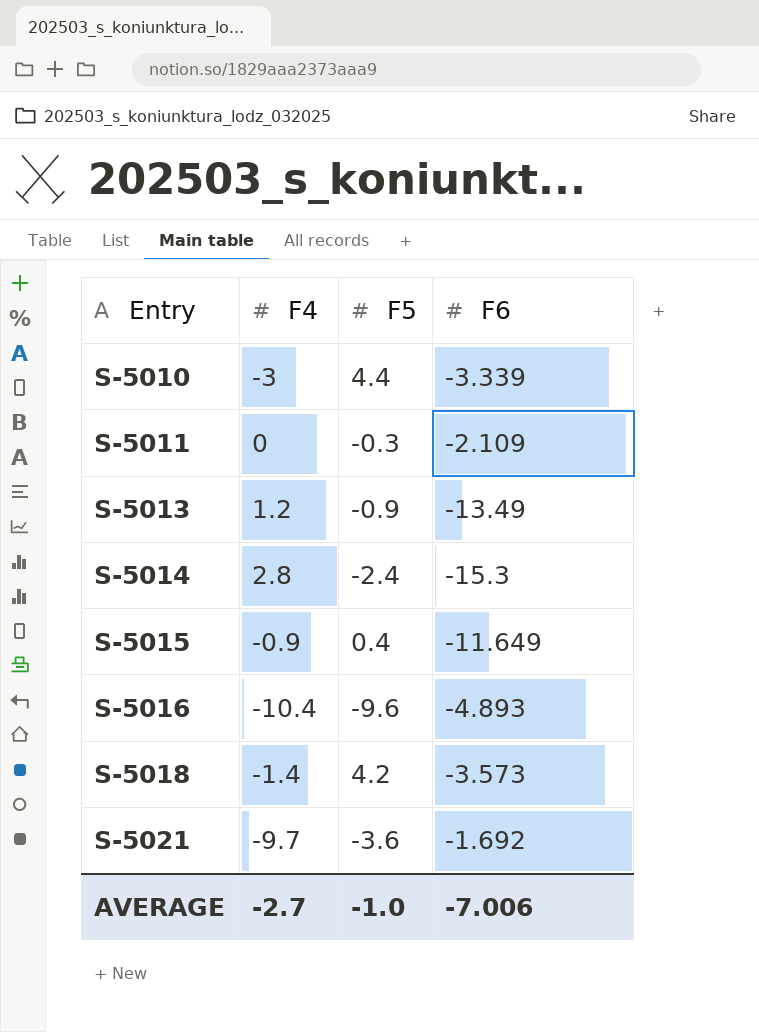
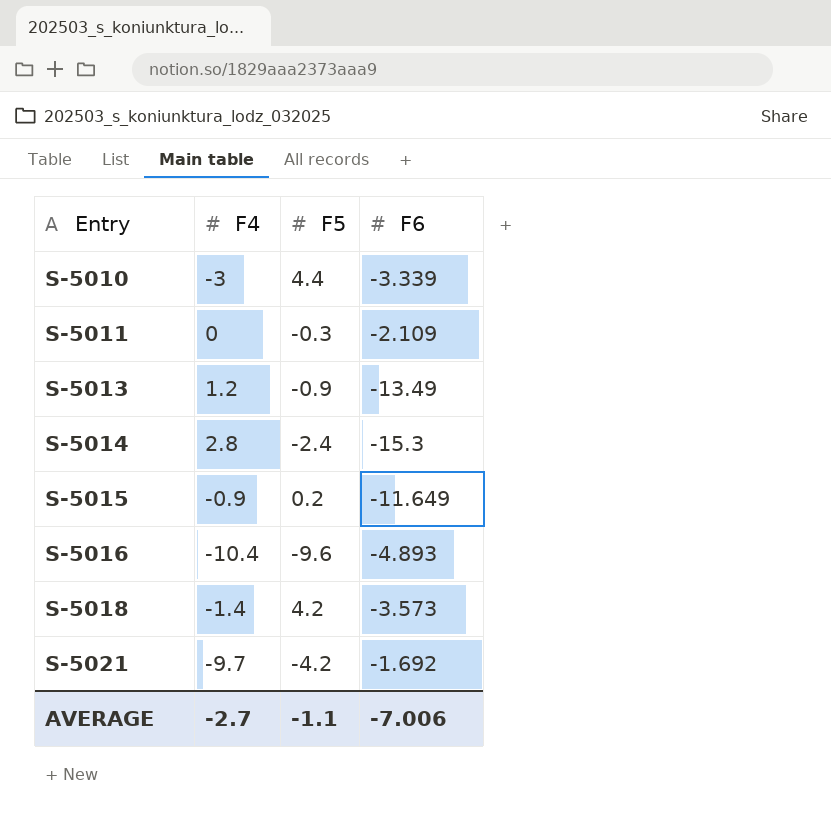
S-5015 | F5: 0.4 -> 0.2
S-5021 | F5: -3.6 -> -4.2
AVERAGE | F5: -1.0 -> -1.1

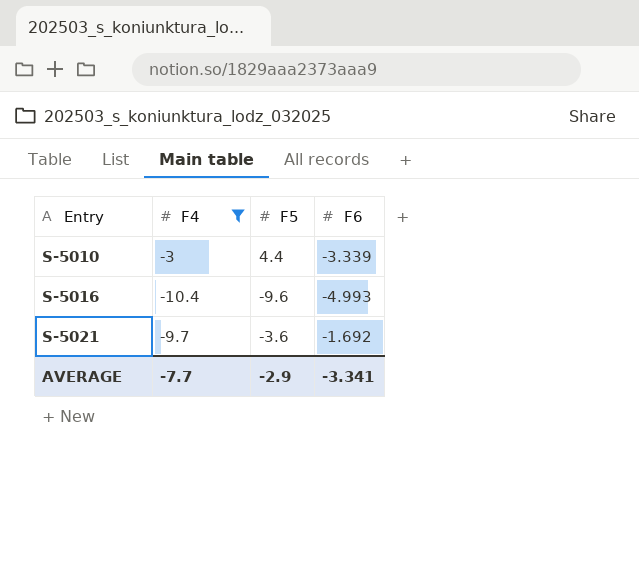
filter: none -> F4 <= -3
S-5016 | F6: -4.893 -> -4.993
S-5021 | F5: -4.2 -> -3.6
AVERAGE | F4: -2.7 -> -7.7
AVERAGE | F5: -1.1 -> -2.9
AVERAGE | F6: -7.006 -> -3.341

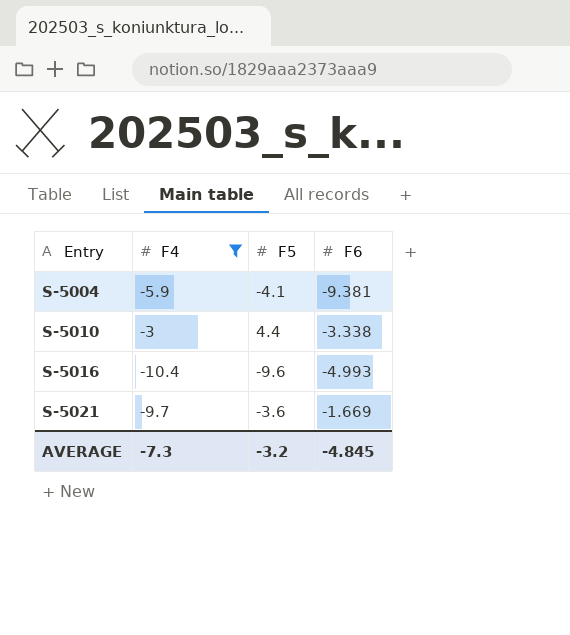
row S-5004: none -> -5.9 | -4.1 | -9.381
S-5010 | F6: -3.339 -> -3.338
S-5021 | F6: -1.692 -> -1.669
AVERAGE | F4: -7.7 -> -7.3
AVERAGE | F5: -2.9 -> -3.2
AVERAGE | F6: -3.341 -> -4.845

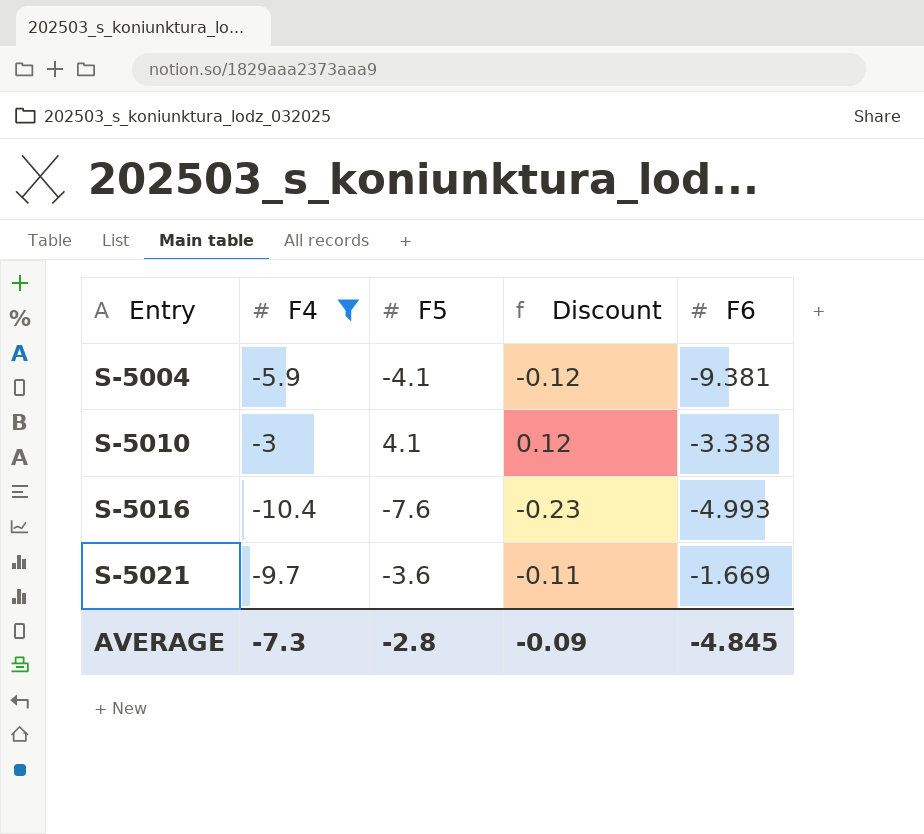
column Discount | formula: none -> [F5] * 0.03
S-5010 | F5: 4.4 -> 4.1
S-5016 | F5: -9.6 -> -7.6
AVERAGE | F5: -3.2 -> -2.8

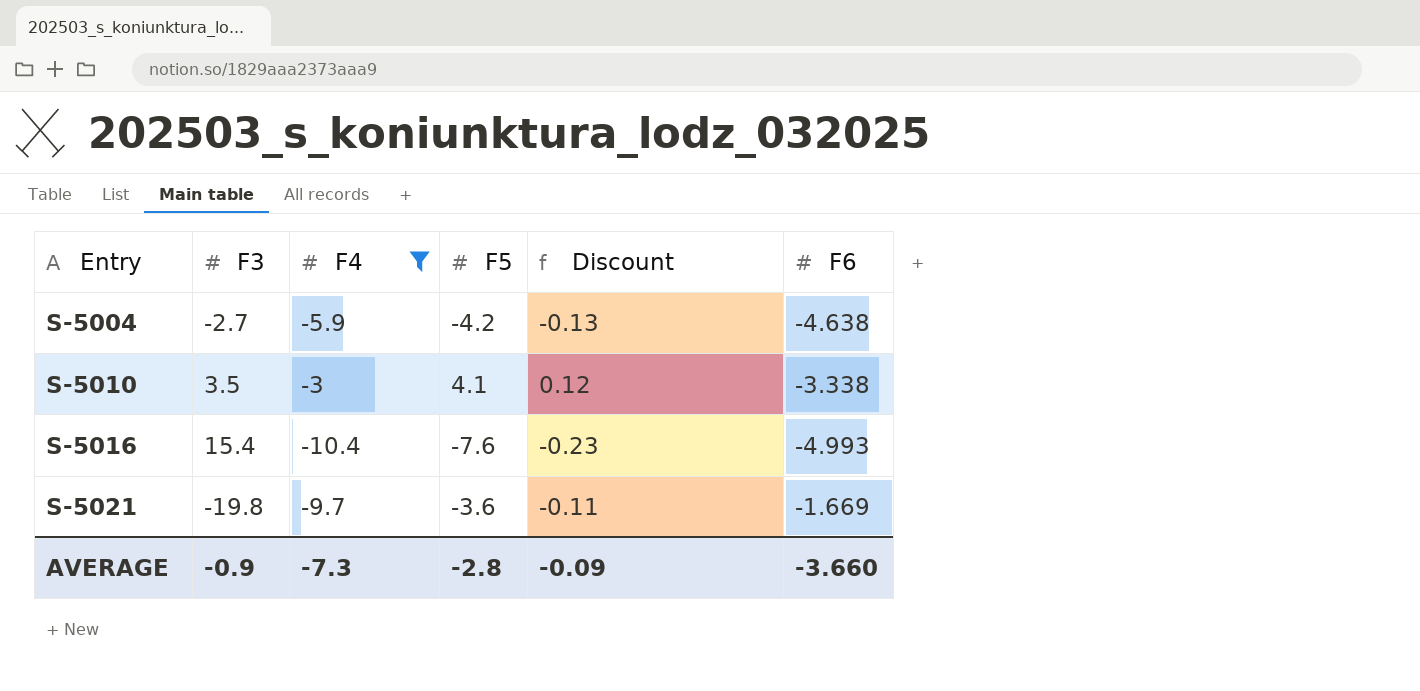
column F3 | position: none -> 2
S-5004 | F5: -4.1 -> -4.2
S-5004 | Discount: -0.12 -> -0.13
S-5004 | F6: -9.381 -> -4.638
AVERAGE | F6: -4.845 -> -3.660

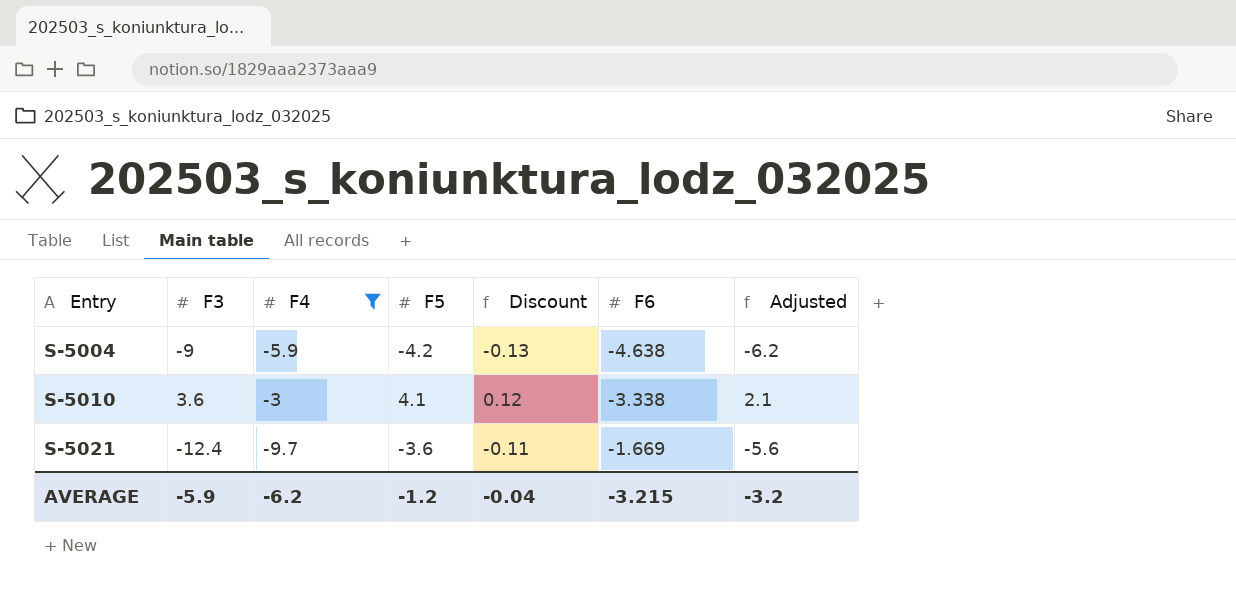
column Adjusted | formula: none -> [F5] - 2
row S-5016: 15.4 | -10.4 | -7.6 | -0.23 | -4.993 -> none
S-5004 | F3: -2.7 -> -9
S-5010 | F3: 3.5 -> 3.6
S-5021 | F3: -19.8 -> -12.4
AVERAGE | F3: -0.9 -> -5.9
AVERAGE | F4: -7.3 -> -6.2
AVERAGE | F5: -2.8 -> -1.2
AVERAGE | Discount: -0.09 -> -0.04
AVERAGE | F6: -3.660 -> -3.215

